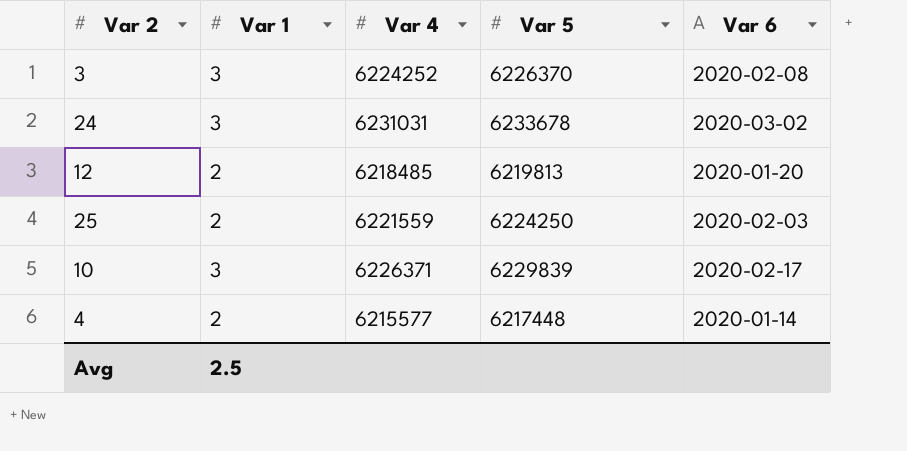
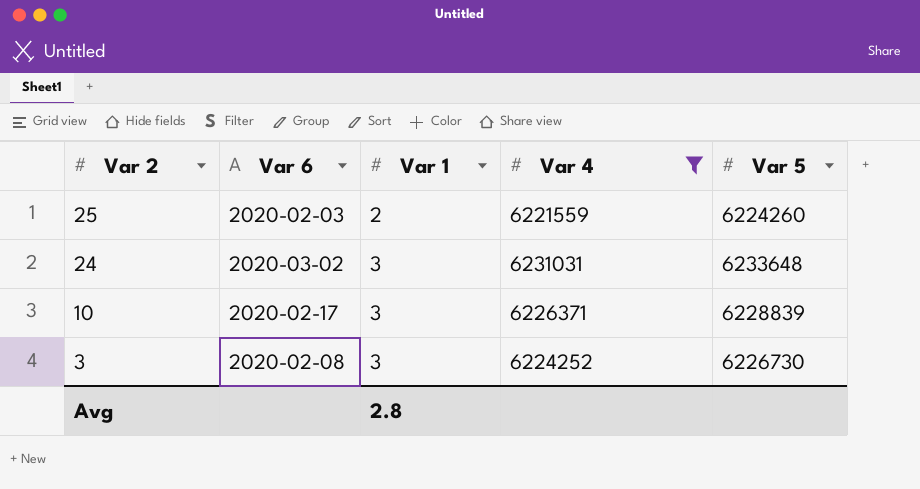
filter: none -> Var 4 >= 6221559
row order: none -> Var 2 descending
column Var 6 | position: 5 -> 2
25 | Var 5: 6224250 -> 6224260
24 | Var 5: 6233678 -> 6233648
10 | Var 5: 6229839 -> 6228839
3 | Var 5: 6226370 -> 6226730
Avg | Var 1: 2.5 -> 2.8

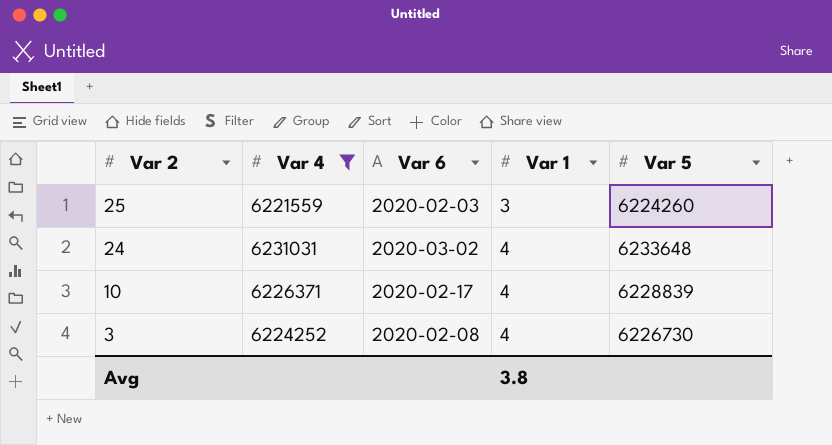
column Var 4 | position: 4 -> 2
25 | Var 1: 2 -> 3
24 | Var 1: 3 -> 4
10 | Var 1: 3 -> 4
3 | Var 1: 3 -> 4
Avg | Var 1: 2.8 -> 3.8

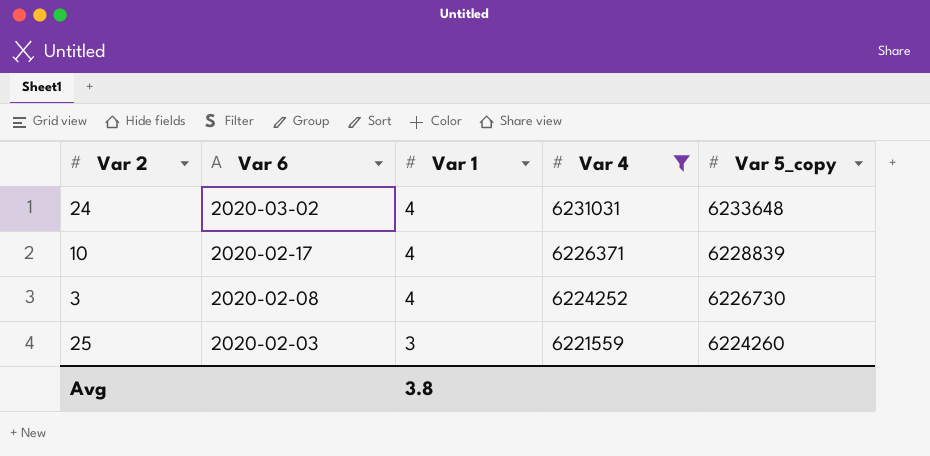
row order: Var 2 descending -> Var 6 descending
column Var 4 | position: 2 -> 4
column name: Var 5 -> Var 5_copy

